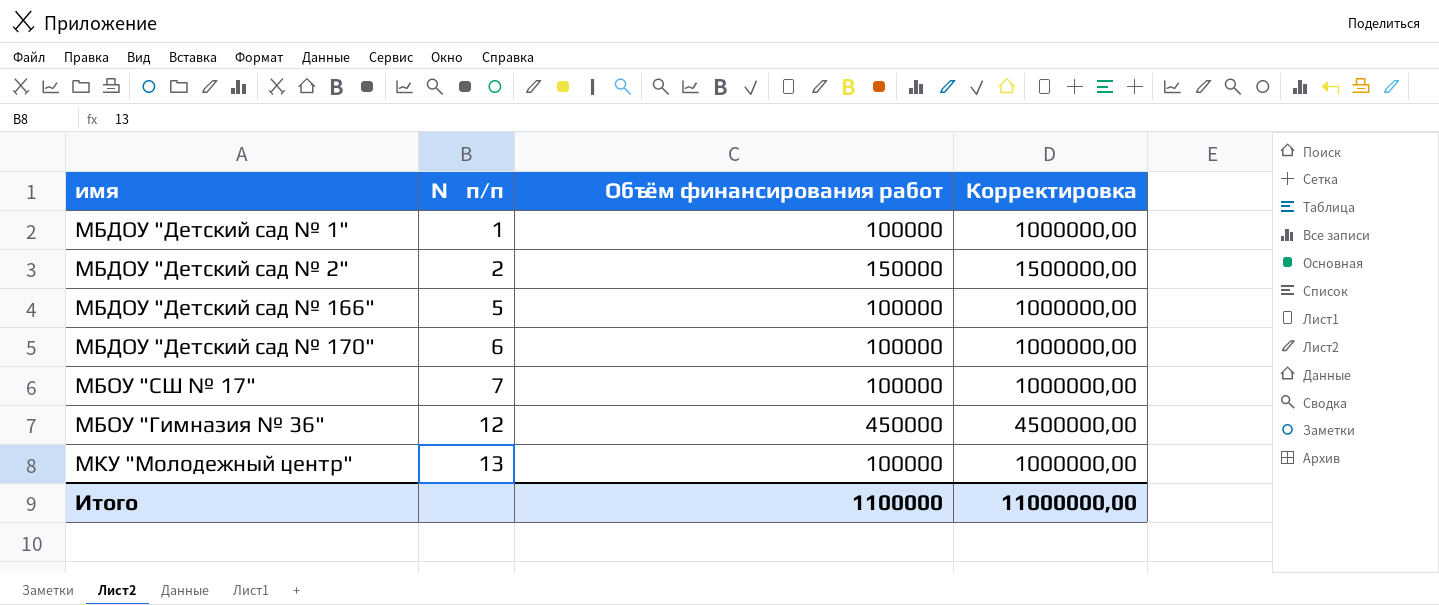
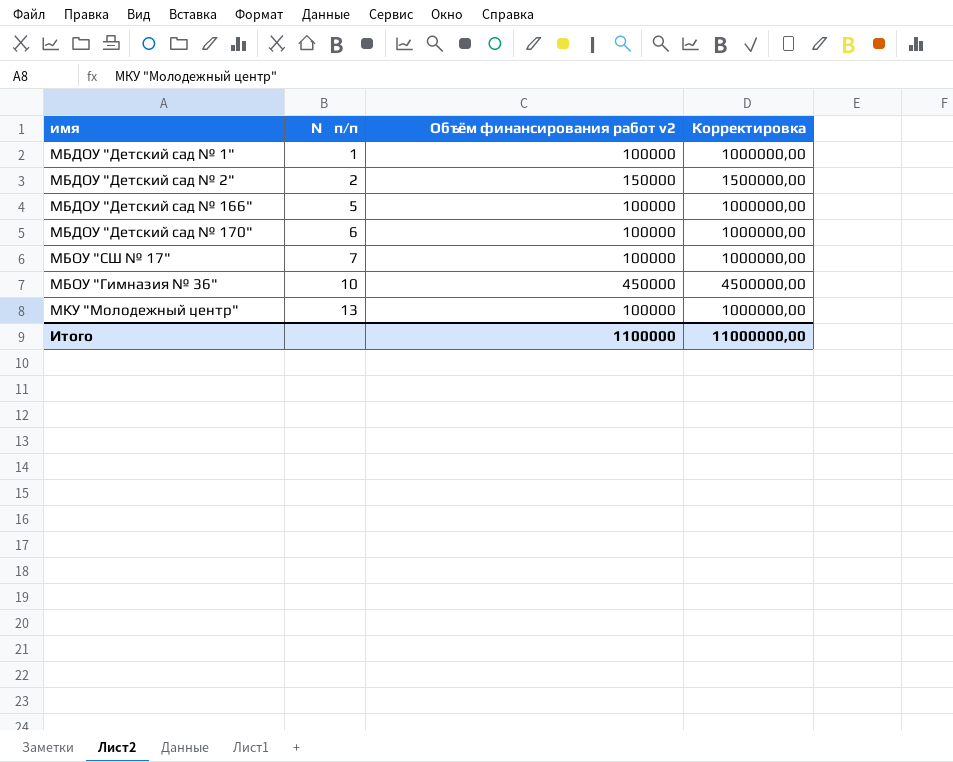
column name: Объём финансирования работ -> Объём финансирования работ v2
МБОУ "Гимназия № 36" | № п/п: 12 -> 10

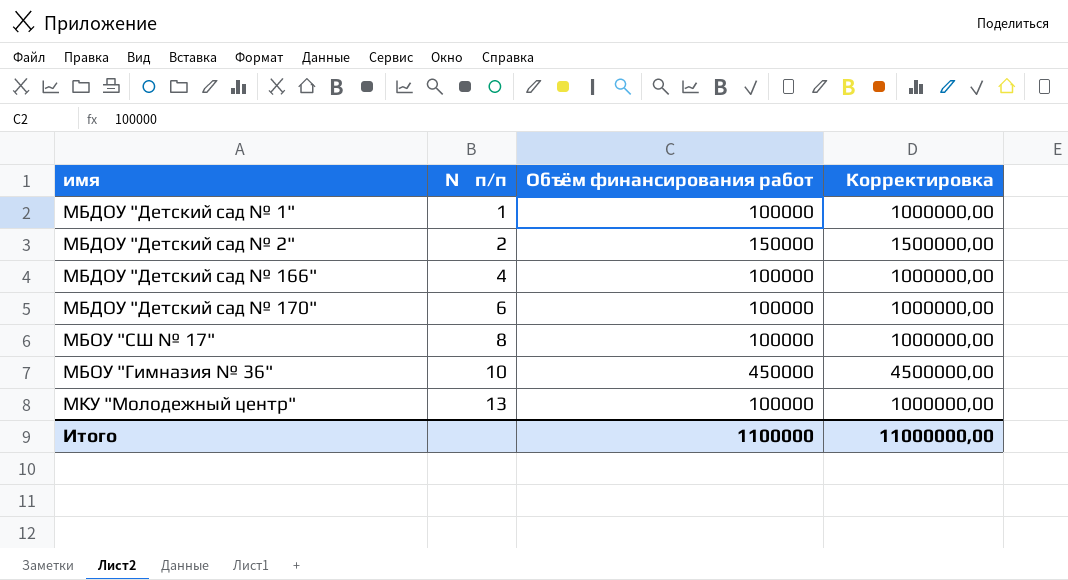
column name: Объём финансирования работ v2 -> Объём финансирования работ
МБДОУ "Детский сад № 166" | № п/п: 5 -> 4
МБОУ "СШ № 17" | № п/п: 7 -> 8

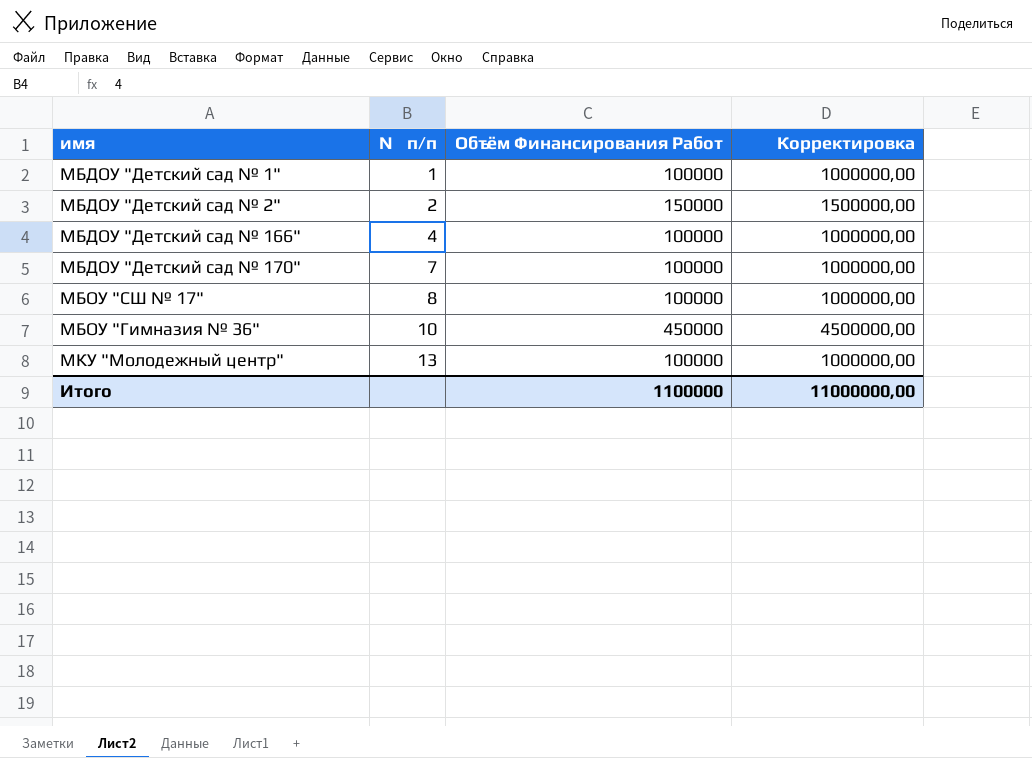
column name: Объём финансирования работ -> Объём Финансирования Работ
МБДОУ "Детский сад № 170" | № п/п: 6 -> 7

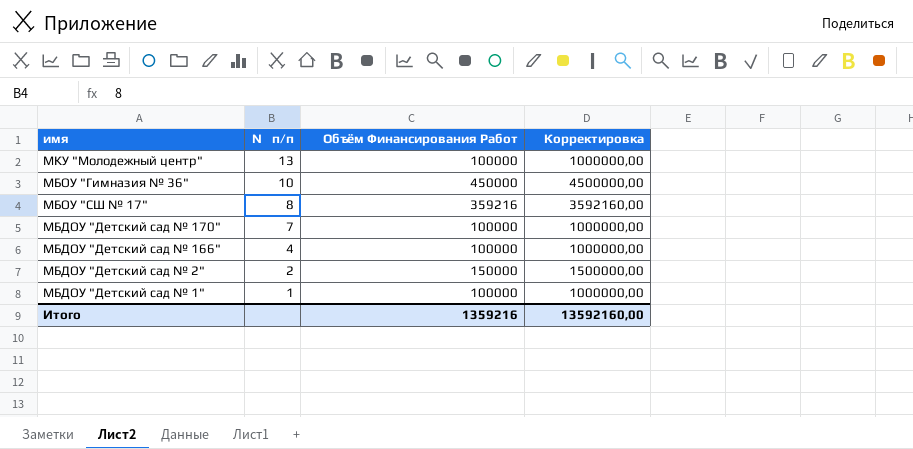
row order: № п/п ascending -> № п/п descending
МБОУ "СШ № 17" | Объём Финансирования Работ: 100000 -> 359216
МБОУ "СШ № 17" | Корректировка: 1000000,00 -> 3592160,00
Итого | Объём Финансирования Работ: 1100000 -> 1359216
Итого | Корректировка: 11000000,00 -> 13592160,00

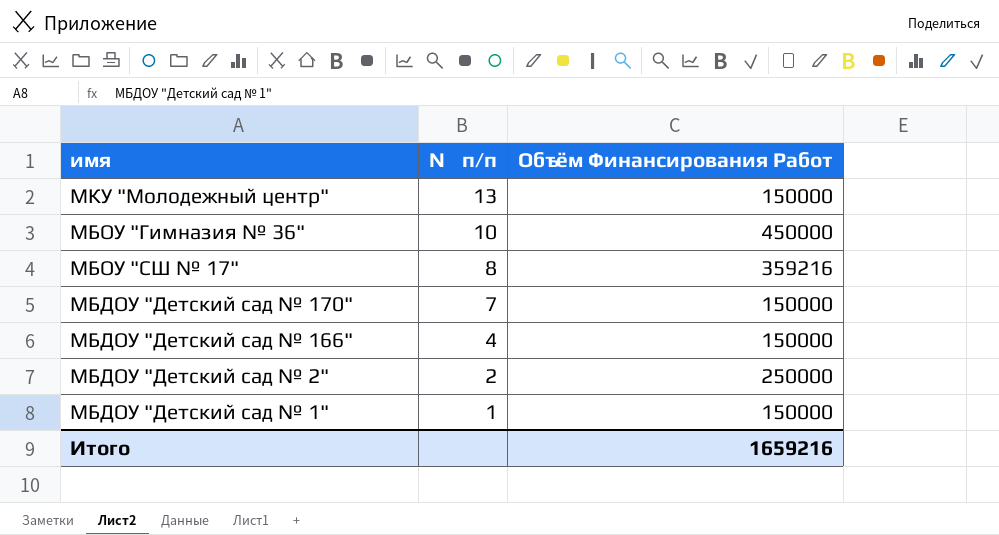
column Корректировка | formula: [Объём Финансирования Работ] * 10 -> none
МКУ "Молодежный центр" | Объём Финансирования Работ: 100000 -> 150000
МБДОУ "Детский сад № 170" | Объём Финансирования Работ: 100000 -> 150000
МБДОУ "Детский сад № 166" | Объём Финансирования Работ: 100000 -> 150000
МБДОУ "Детский сад № 2" | Объём Финансирования Работ: 150000 -> 250000
МБДОУ "Детский сад № 1" | Объём Финансирования Работ: 100000 -> 150000
Итого | Объём Финансирования Работ: 1359216 -> 1659216

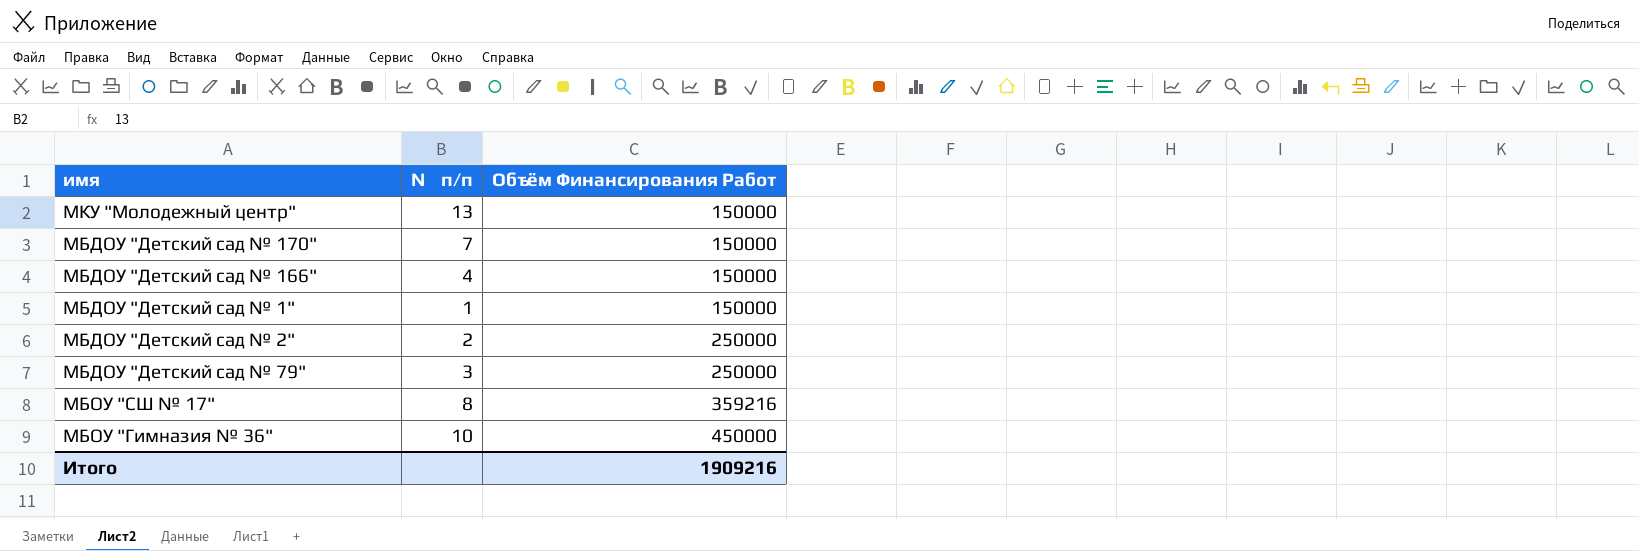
row order: № п/п descending -> Объём Финансирования Работ ascending
row МБДОУ "Детский сад № 79": none -> 3 | 250000
Итого | Объём Финансирования Работ: 1659216 -> 1909216

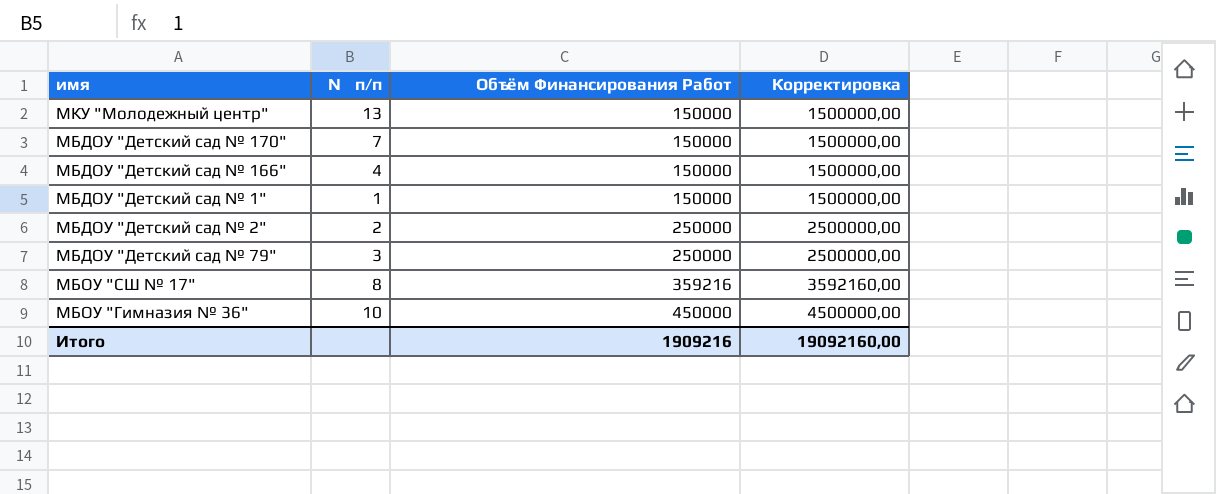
column Корректировка | formula: none -> [Объём Финансирования Работ] * 10

